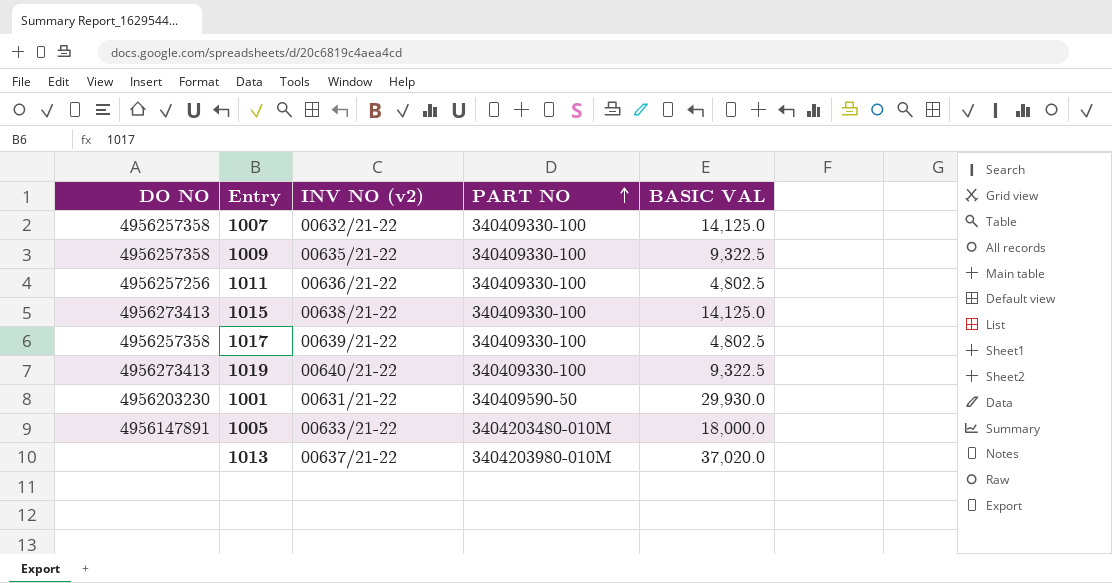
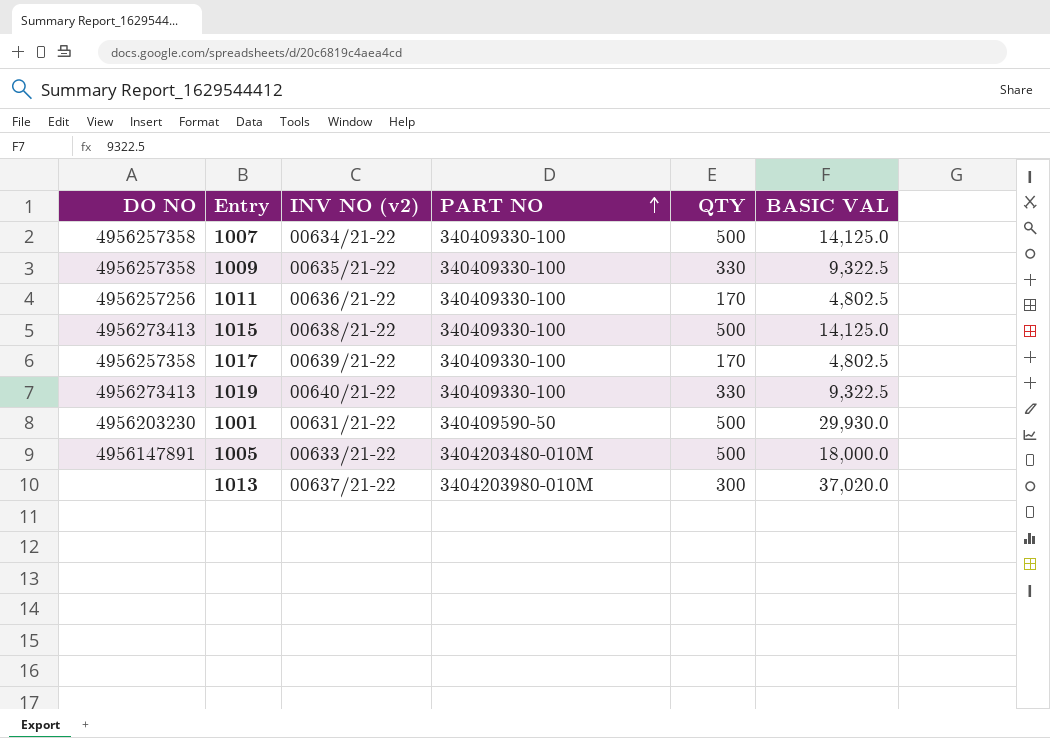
column QTY | position: none -> 5
1007 | INV NO (v2): 00632/21-22 -> 00634/21-22

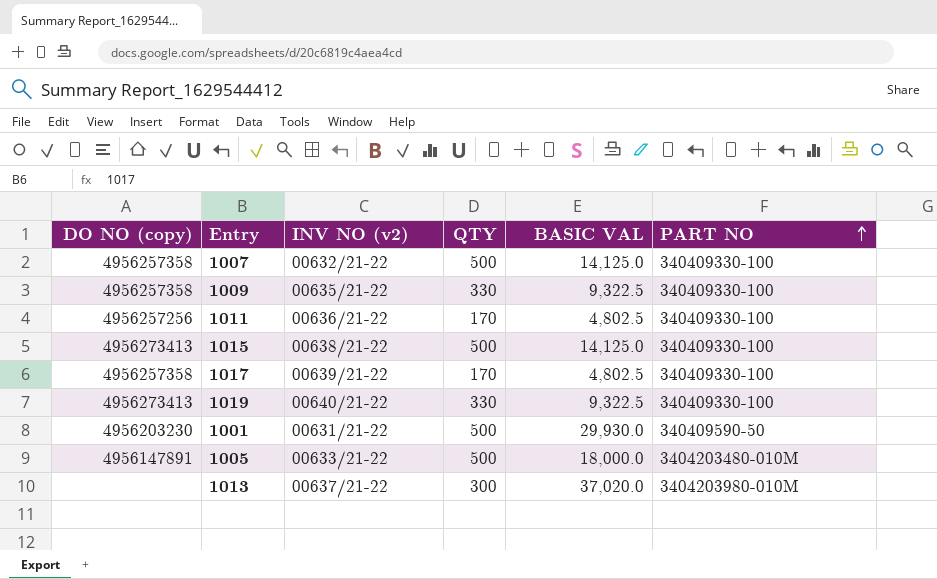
column name: DO NO -> DO NO (copy)
column PART NO | position: 4 -> 6
1007 | INV NO (v2): 00634/21-22 -> 00632/21-22

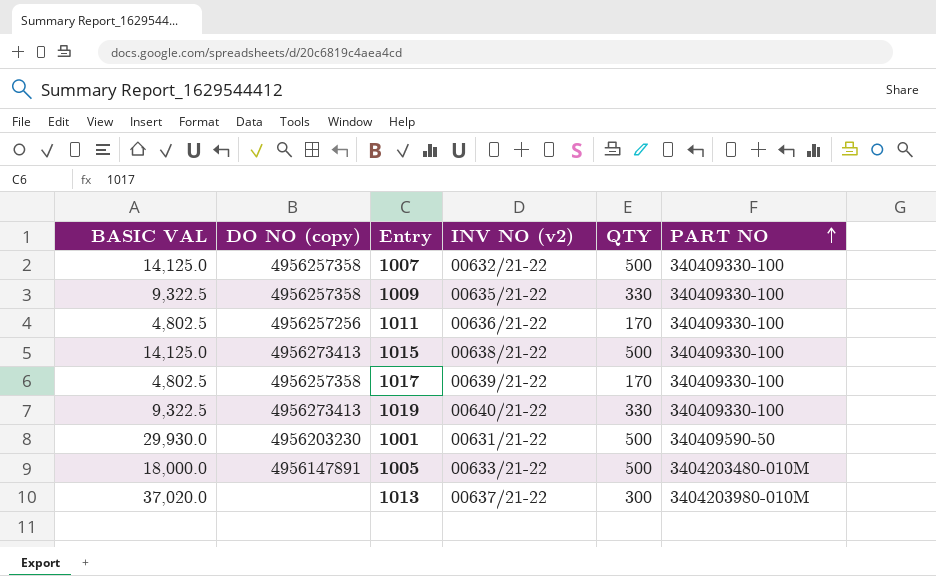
column BASIC VAL | position: 5 -> 1

